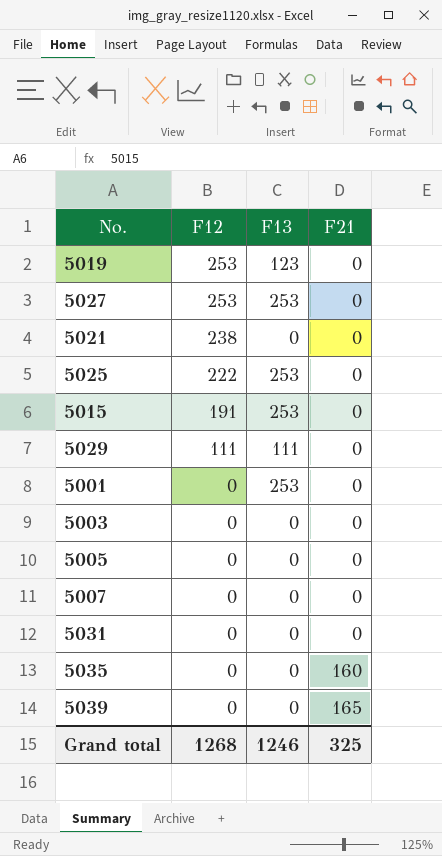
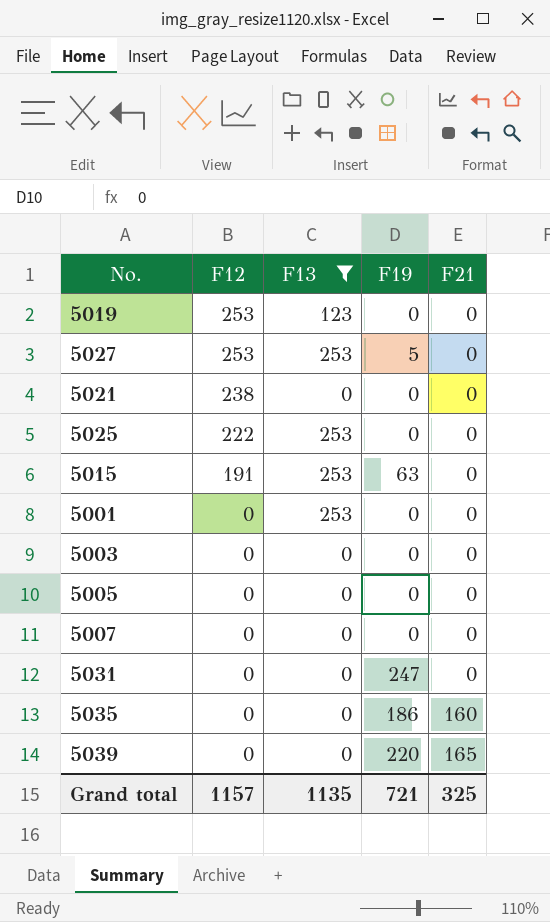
filter: none -> F13 != 111
column F19 | position: none -> 4
Grand total | F12: 1268 -> 1157
Grand total | F13: 1246 -> 1135

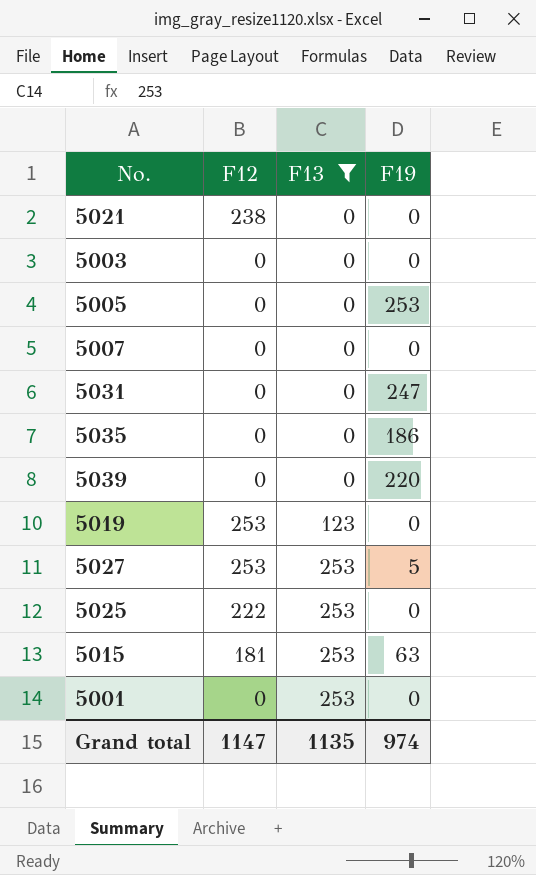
row order: F12 descending -> F13 ascending
column F21 | position: 5 -> none
5005 | F19: 0 -> 253
5015 | F12: 191 -> 181
Grand total | F12: 1157 -> 1147
Grand total | F19: 721 -> 974

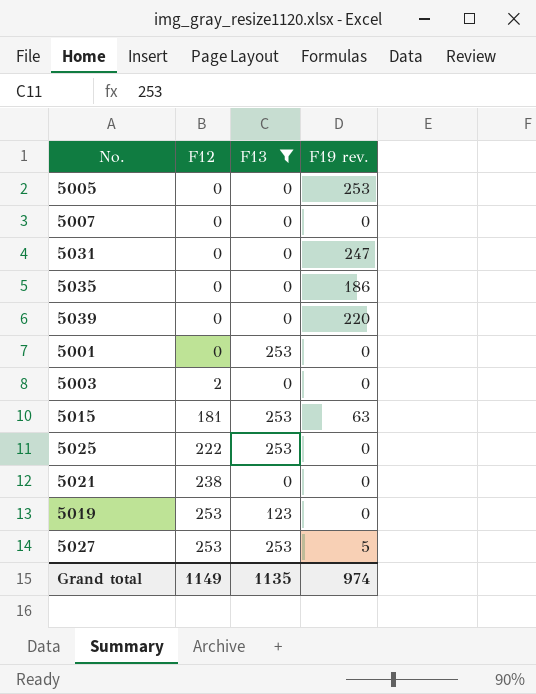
row order: F13 ascending -> F12 ascending
column name: F19 -> F19 rev.
5003 | F12: 0 -> 2
Grand total | F12: 1147 -> 1149

